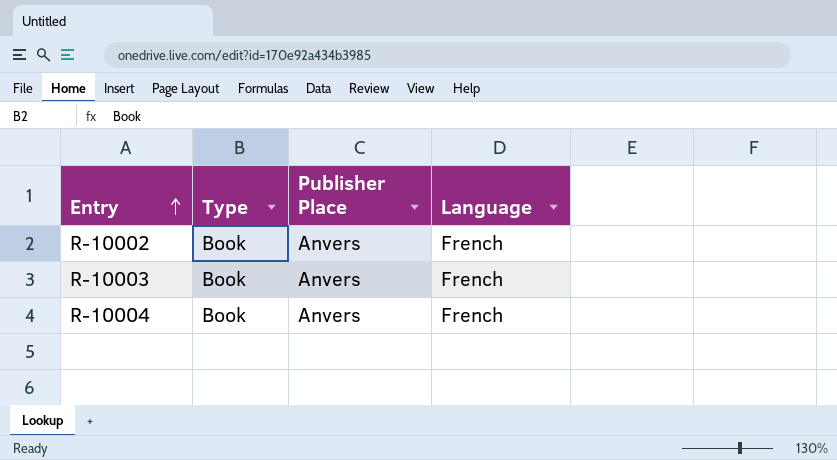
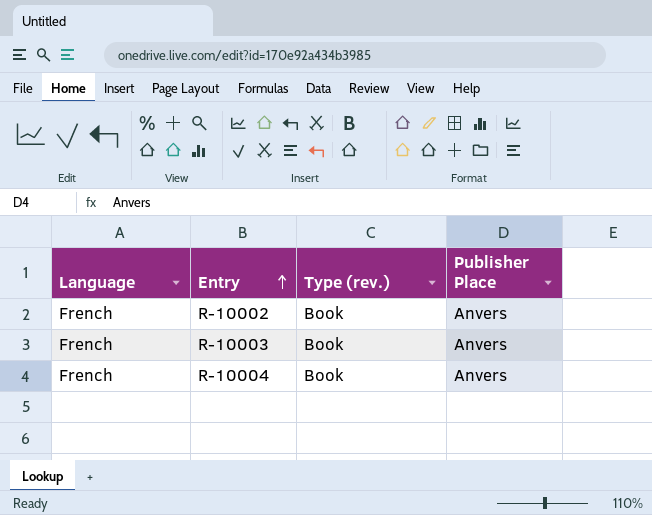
column Language | position: 4 -> 1
column name: Type -> Type (rev.)

